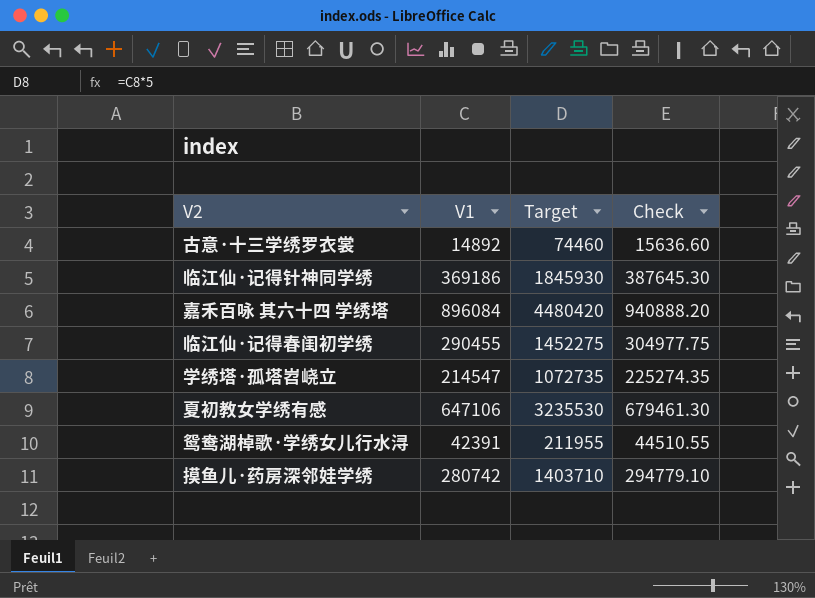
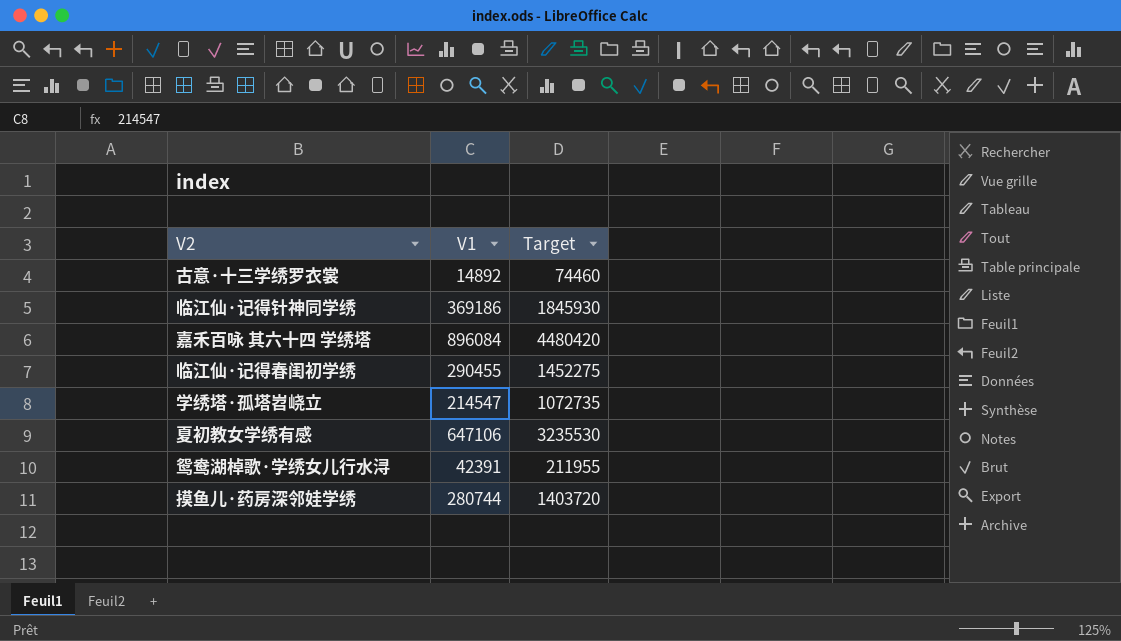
column Check | formula: [V1] * 1.05 -> none
摸鱼儿·药房深邻娃学绣 | V1: 280742 -> 280744
摸鱼儿·药房深邻娃学绣 | Target: 1403710 -> 1403720

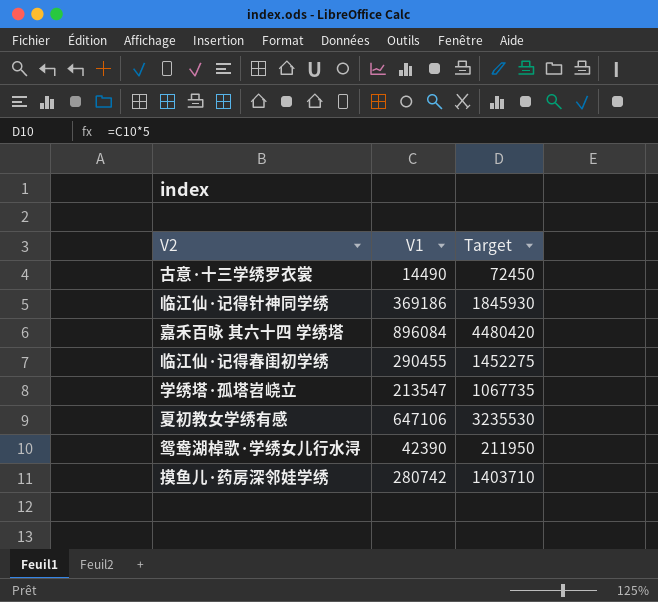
古意·十三学绣罗衣裳 | V1: 14892 -> 14490
古意·十三学绣罗衣裳 | Target: 74460 -> 72450
学绣塔·孤塔岧峣立 | V1: 214547 -> 213547
学绣塔·孤塔岧峣立 | Target: 1072735 -> 1067735
鸳鸯湖棹歌·学绣女儿行水浔 | V1: 42391 -> 42390
鸳鸯湖棹歌·学绣女儿行水浔 | Target: 211955 -> 211950
摸鱼儿·药房深邻娃学绣 | V1: 280744 -> 280742
摸鱼儿·药房深邻娃学绣 | Target: 1403720 -> 1403710

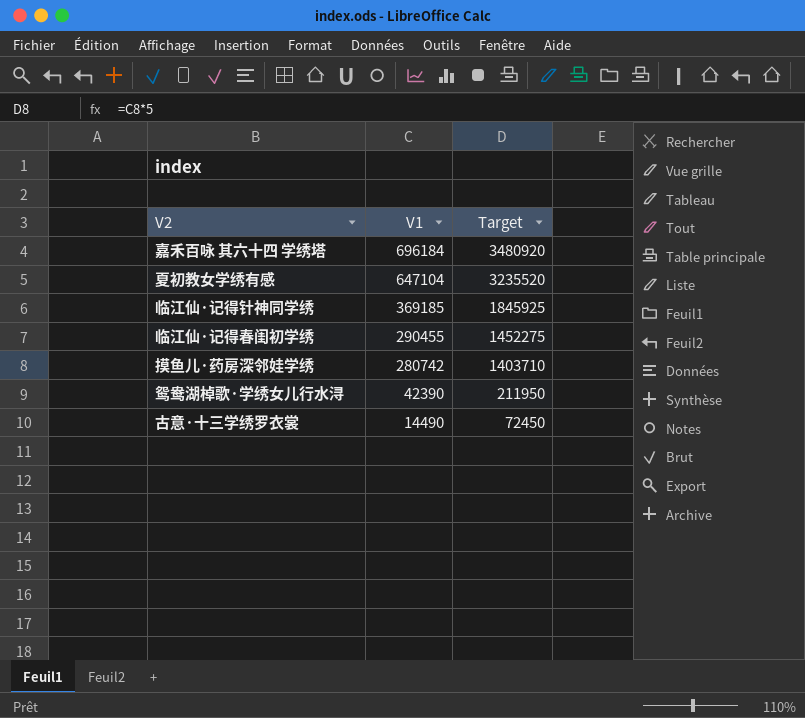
row order: none -> V1 descending
row 学绣塔·孤塔岧峣立: 213547 | 1067735 -> none
嘉禾百咏 其六十四 学绣塔 | V1: 896084 -> 696184
嘉禾百咏 其六十四 学绣塔 | Target: 4480420 -> 3480920
夏初教女学绣有感 | V1: 647106 -> 647104
夏初教女学绣有感 | Target: 3235530 -> 3235520
临江仙·记得针神同学绣 | V1: 369186 -> 369185
临江仙·记得针神同学绣 | Target: 1845930 -> 1845925

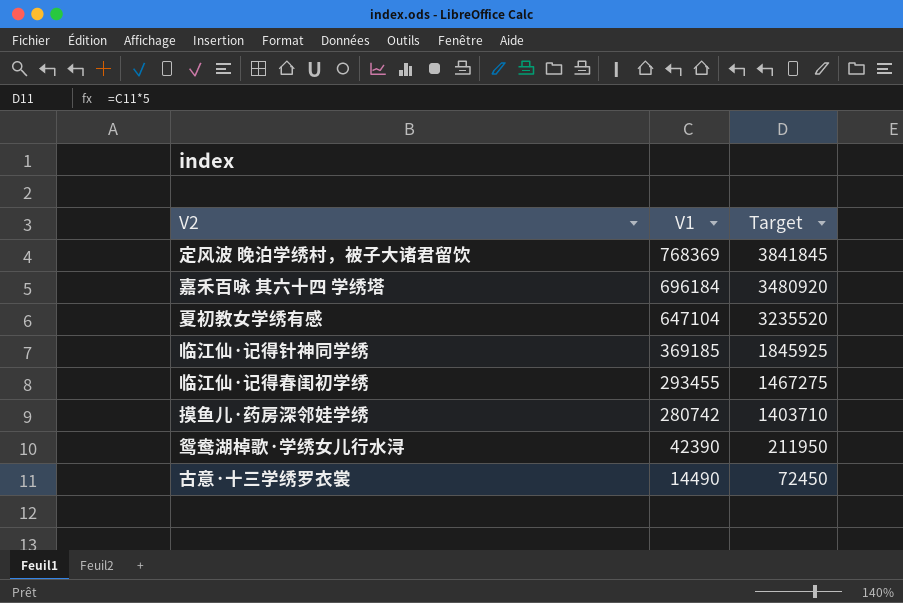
row 定风波 晚泊学绣村，被子大诸君留饮: none -> 768369 | 3841845
临江仙·记得春闺初学绣 | V1: 290455 -> 293455
临江仙·记得春闺初学绣 | Target: 1452275 -> 1467275

